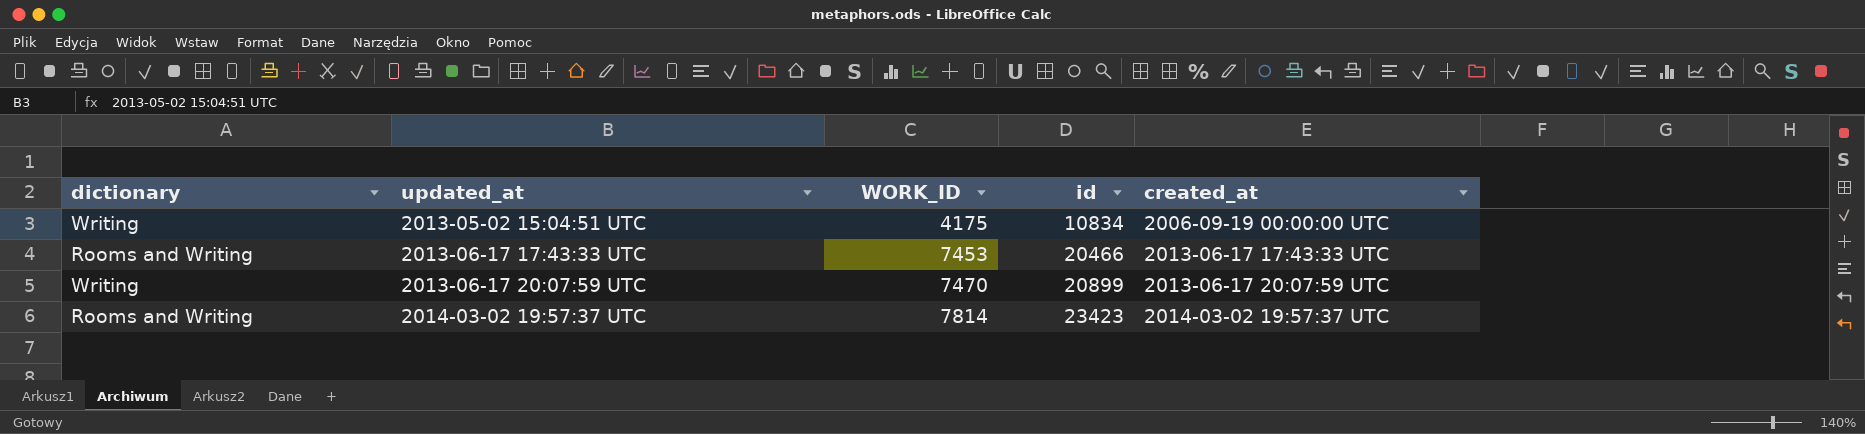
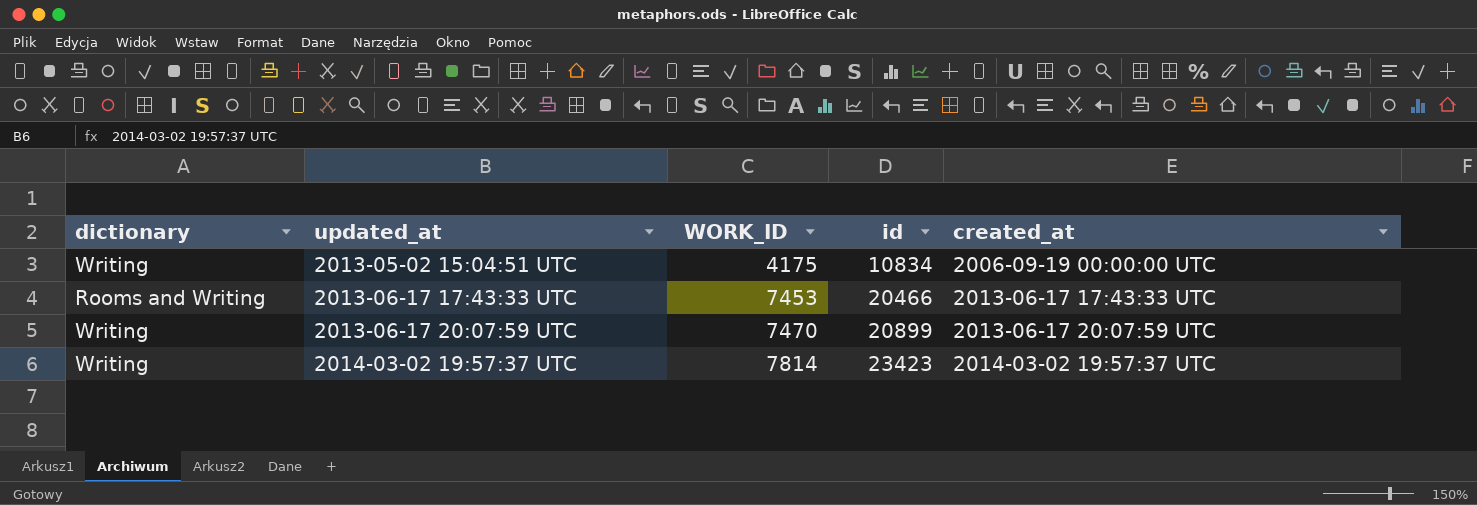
2014-03-02 19:57:37 UTC | dictionary: Rooms and Writing -> Writing

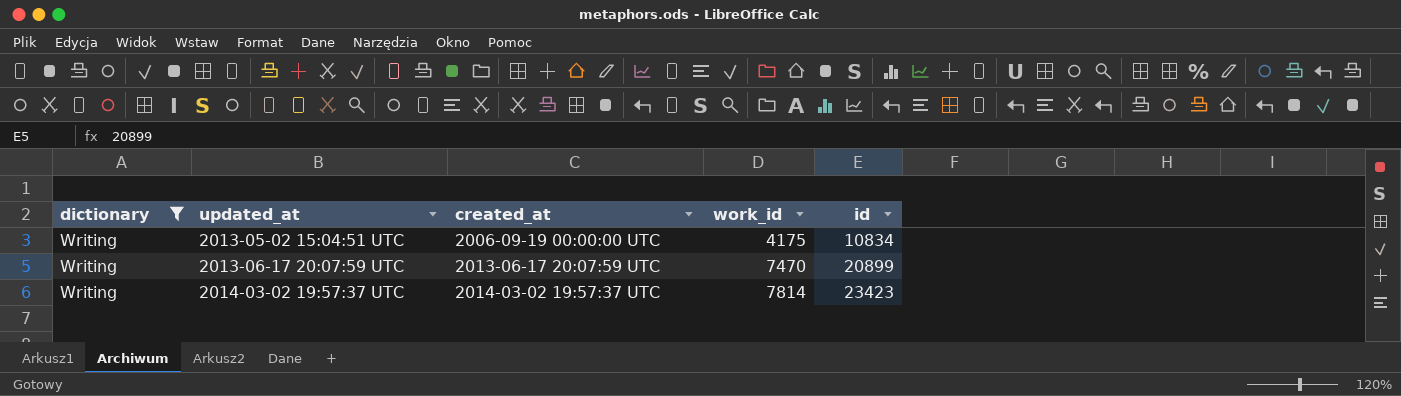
filter: none -> dictionary = Writing
column created_at | position: 5 -> 3
column name: WORK_ID -> work_id

